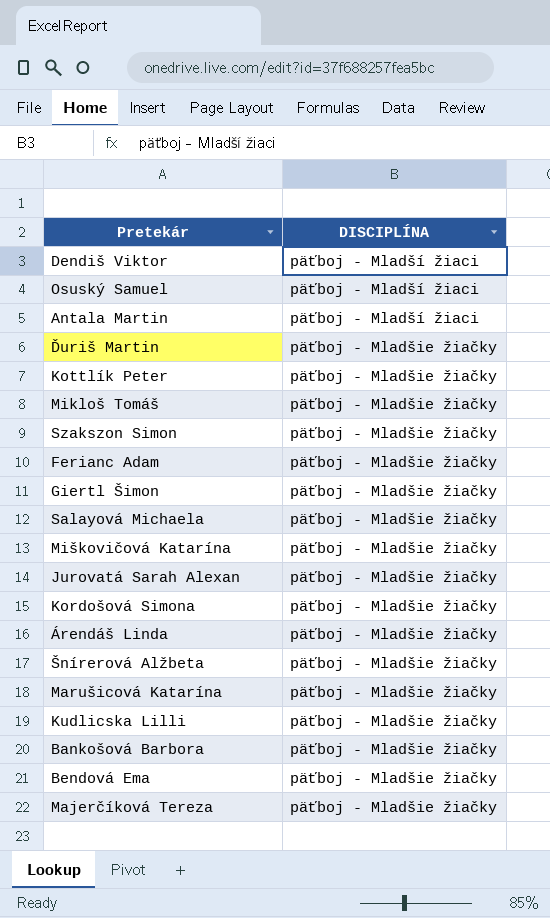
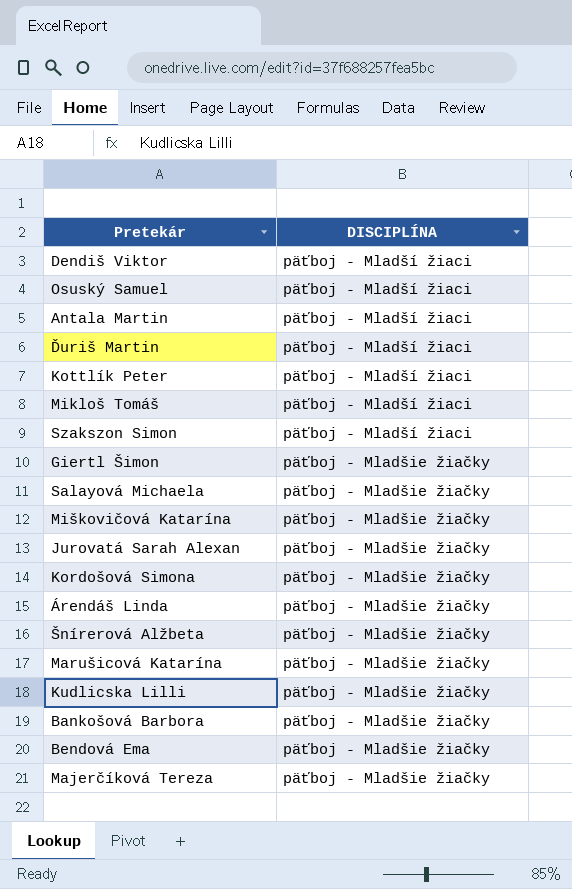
row Ferianc Adam: päťboj - Mladšie žiačky -> none
Ďuriš Martin | DISCIPLÍNA: päťboj - Mladšie žiačky -> päťboj - Mladší žiaci
Kottlík Peter | DISCIPLÍNA: päťboj - Mladšie žiačky -> päťboj - Mladší žiaci
Mikloš Tomáš | DISCIPLÍNA: päťboj - Mladšie žiačky -> päťboj - Mladší žiaci
Szakszon Simon | DISCIPLÍNA: päťboj - Mladšie žiačky -> päťboj - Mladší žiaci

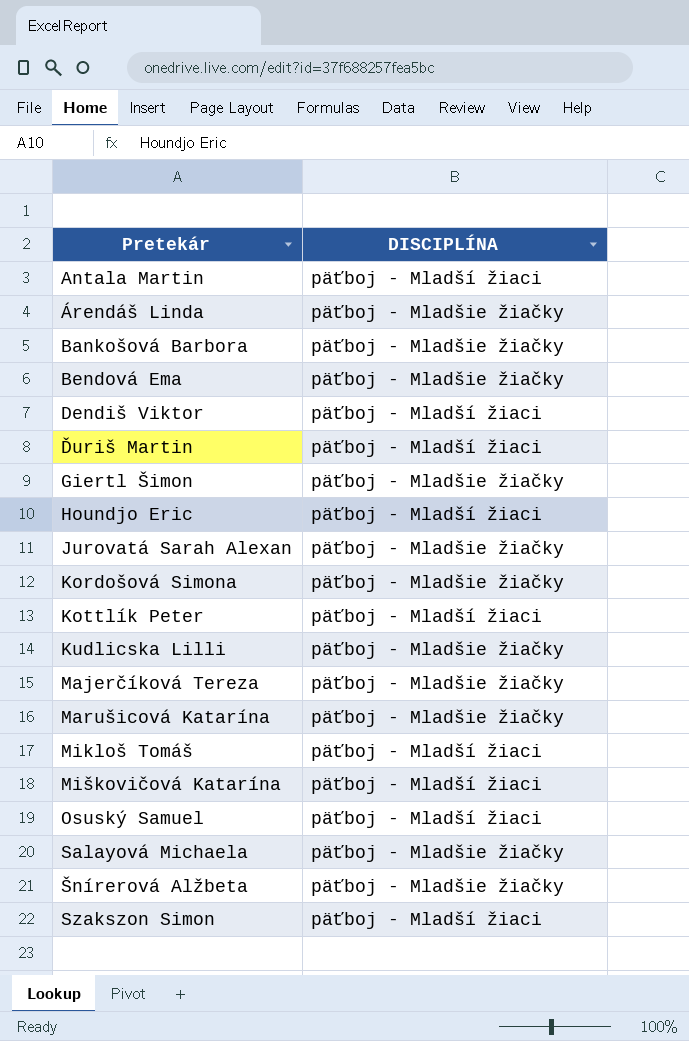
row order: DISCIPLÍNA ascending -> Pretekár ascending
row Houndjo Eric: none -> päťboj - Mladší žiaci
Miškovičová Katarína | DISCIPLÍNA: päťboj - Mladšie žiačky -> päťboj - Mladší žiaci

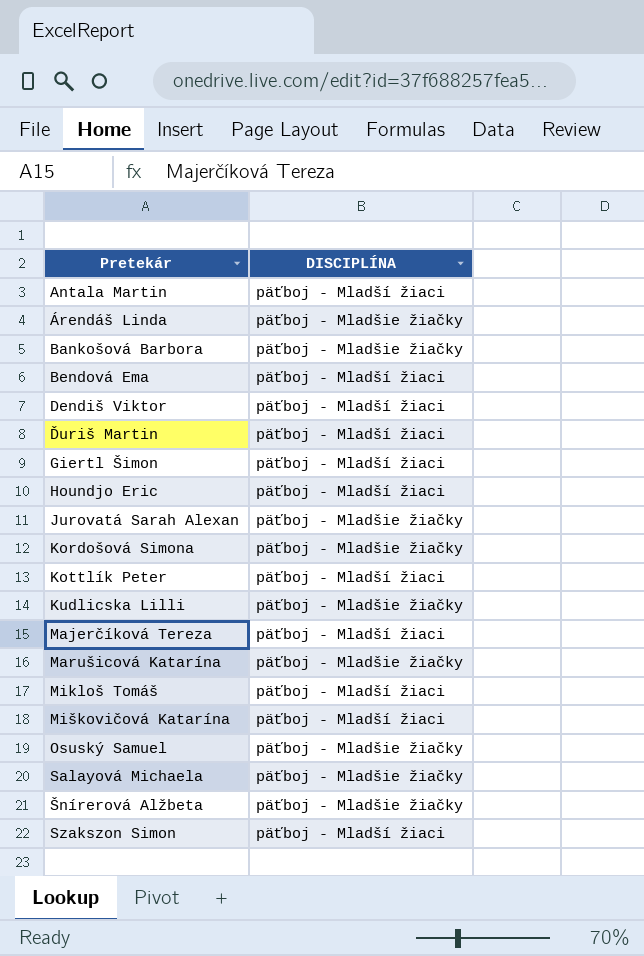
Bendová Ema | DISCIPLÍNA: päťboj - Mladšie žiačky -> päťboj - Mladší žiaci
Giertl Šimon | DISCIPLÍNA: päťboj - Mladšie žiačky -> päťboj - Mladší žiaci
Majerčíková Tereza | DISCIPLÍNA: päťboj - Mladšie žiačky -> päťboj - Mladší žiaci
Osuský Samuel | DISCIPLÍNA: päťboj - Mladší žiaci -> päťboj - Mladšie žiačky

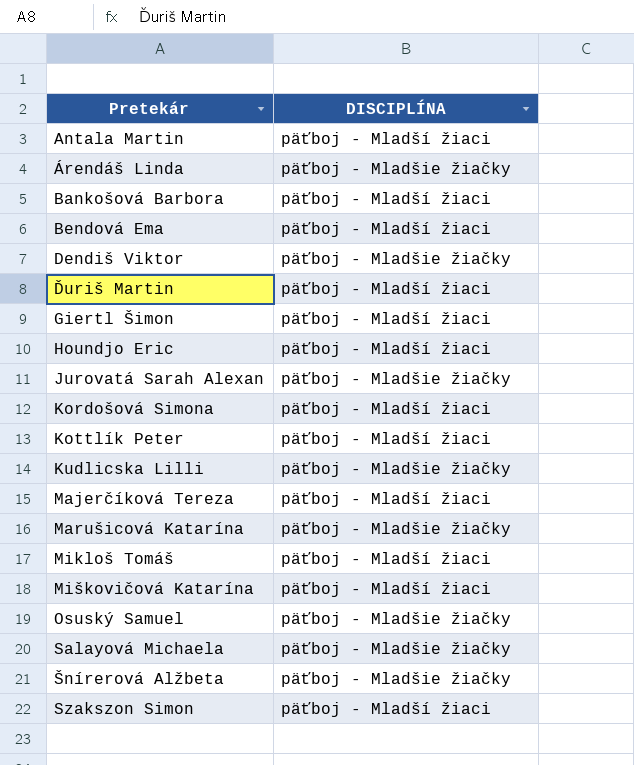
Bankošová Barbora | DISCIPLÍNA: päťboj - Mladšie žiačky -> päťboj - Mladší žiaci
Dendiš Viktor | DISCIPLÍNA: päťboj - Mladší žiaci -> päťboj - Mladšie žiačky
Kordošová Simona | DISCIPLÍNA: päťboj - Mladšie žiačky -> päťboj - Mladší žiaci

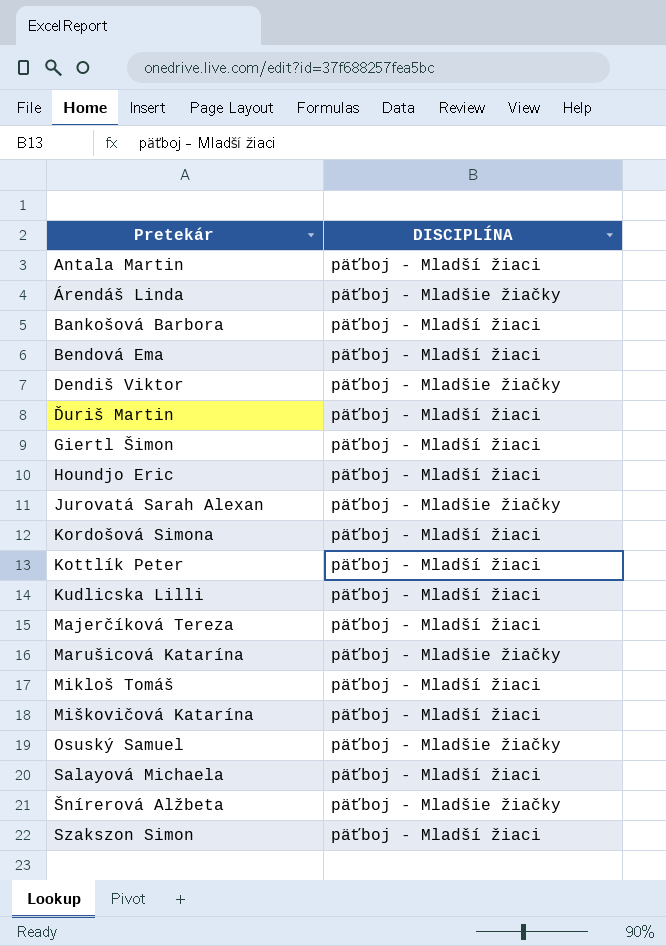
Kudlicska Lilli | DISCIPLÍNA: päťboj - Mladšie žiačky -> päťboj - Mladší žiaci
Salayová Michaela | DISCIPLÍNA: päťboj - Mladšie žiačky -> päťboj - Mladší žiaci

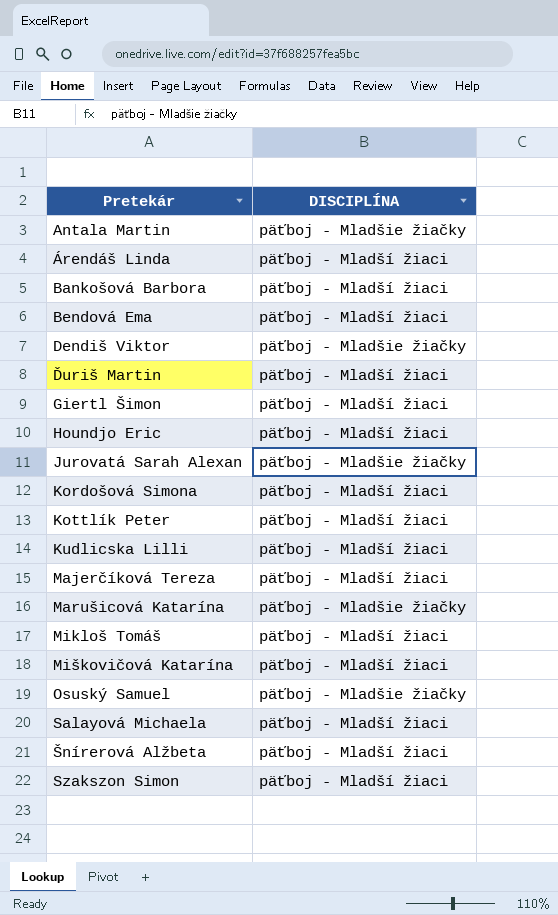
Antala Martin | DISCIPLÍNA: päťboj - Mladší žiaci -> päťboj - Mladšie žiačky
Árendáš Linda | DISCIPLÍNA: päťboj - Mladšie žiačky -> päťboj - Mladší žiaci
Šnírerová Alžbeta | DISCIPLÍNA: päťboj - Mladšie žiačky -> päťboj - Mladší žiaci

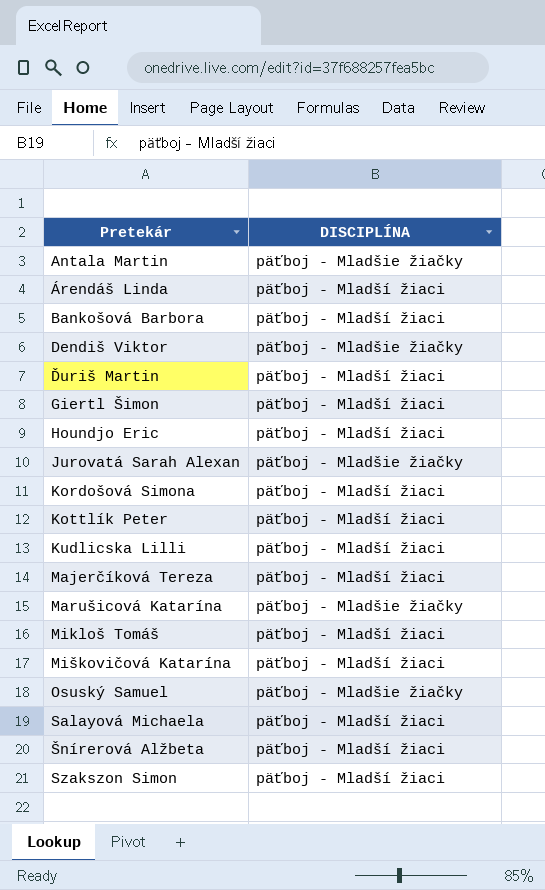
row Bendová Ema: päťboj - Mladší žiaci -> none

